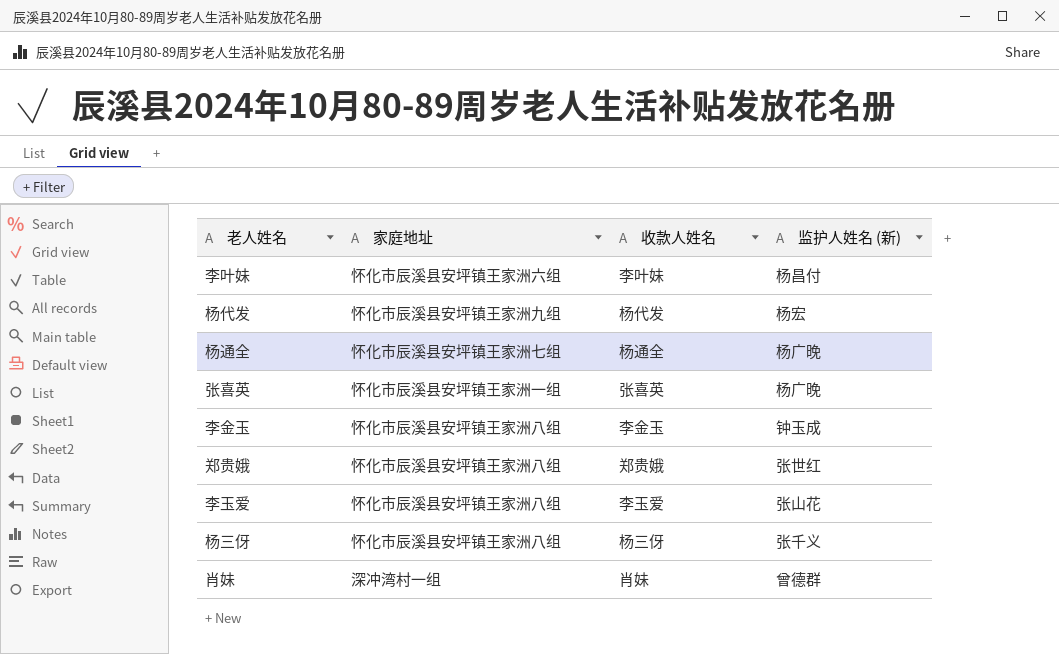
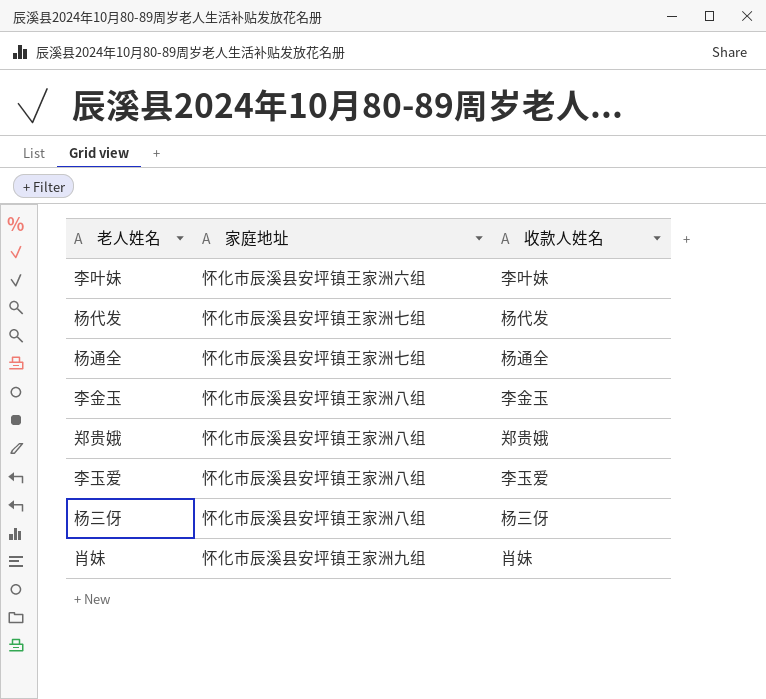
column 监护人姓名 (新) | position: 4 -> none
row 张喜英: 怀化市辰溪县安坪镇王家洲一组 | 张喜英 | 杨广晚 -> none
杨代发 | 家庭地址: 怀化市辰溪县安坪镇王家洲九组 -> 怀化市辰溪县安坪镇王家洲七组
肖妹 | 家庭地址: 深冲湾村一组 -> 怀化市辰溪县安坪镇王家洲九组

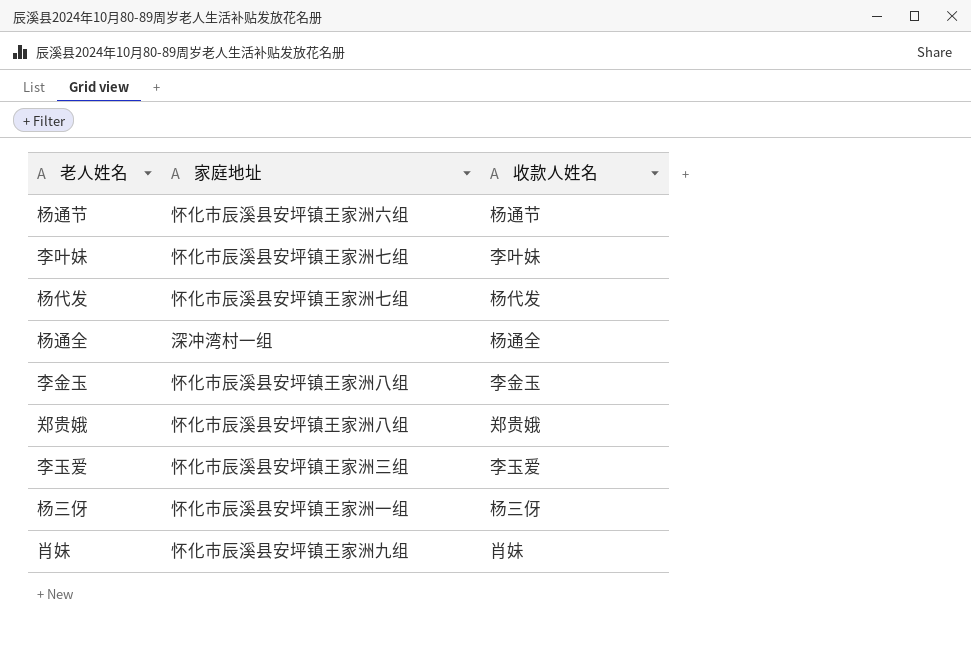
row 杨通节: none -> 怀化市辰溪县安坪镇王家洲六组 | 杨通节
李叶妹 | 家庭地址: 怀化市辰溪县安坪镇王家洲六组 -> 怀化市辰溪县安坪镇王家洲七组
杨通全 | 家庭地址: 怀化市辰溪县安坪镇王家洲七组 -> 深冲湾村一组
李玉爱 | 家庭地址: 怀化市辰溪县安坪镇王家洲八组 -> 怀化市辰溪县安坪镇王家洲三组
杨三伢 | 家庭地址: 怀化市辰溪县安坪镇王家洲八组 -> 怀化市辰溪县安坪镇王家洲一组

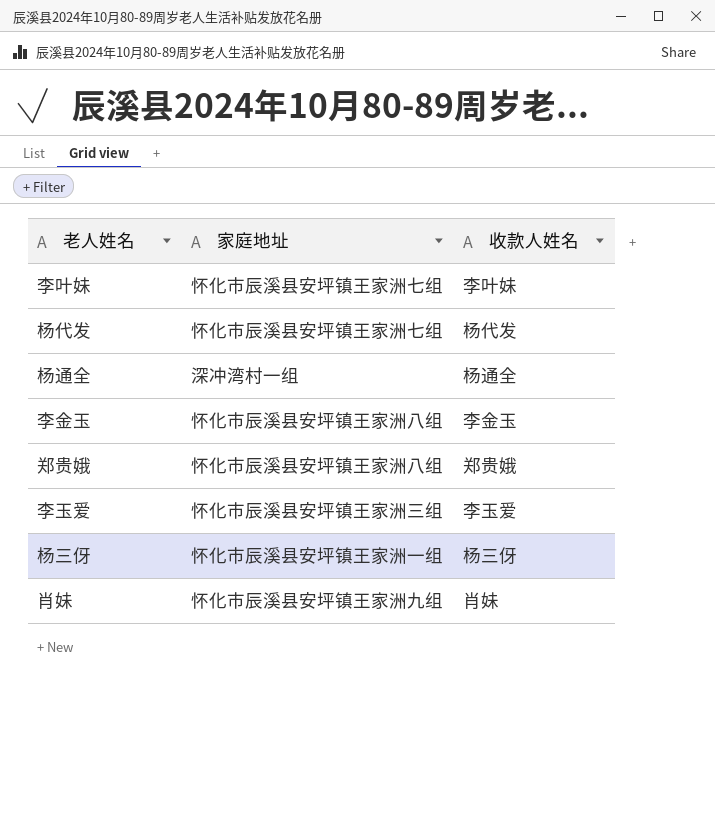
row 杨通节: 怀化市辰溪县安坪镇王家洲六组 | 杨通节 -> none

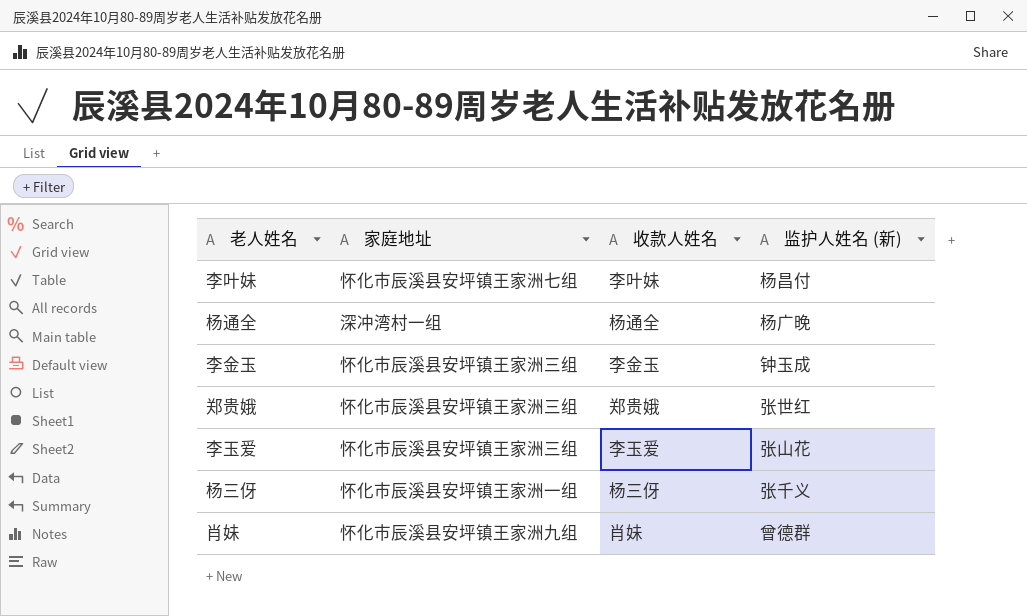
column 监护人姓名 (新) | position: none -> 4
row 杨代发: 怀化市辰溪县安坪镇王家洲七组 | 杨代发 -> none
李金玉 | 家庭地址: 怀化市辰溪县安坪镇王家洲八组 -> 怀化市辰溪县安坪镇王家洲三组
郑贵娥 | 家庭地址: 怀化市辰溪县安坪镇王家洲八组 -> 怀化市辰溪县安坪镇王家洲三组

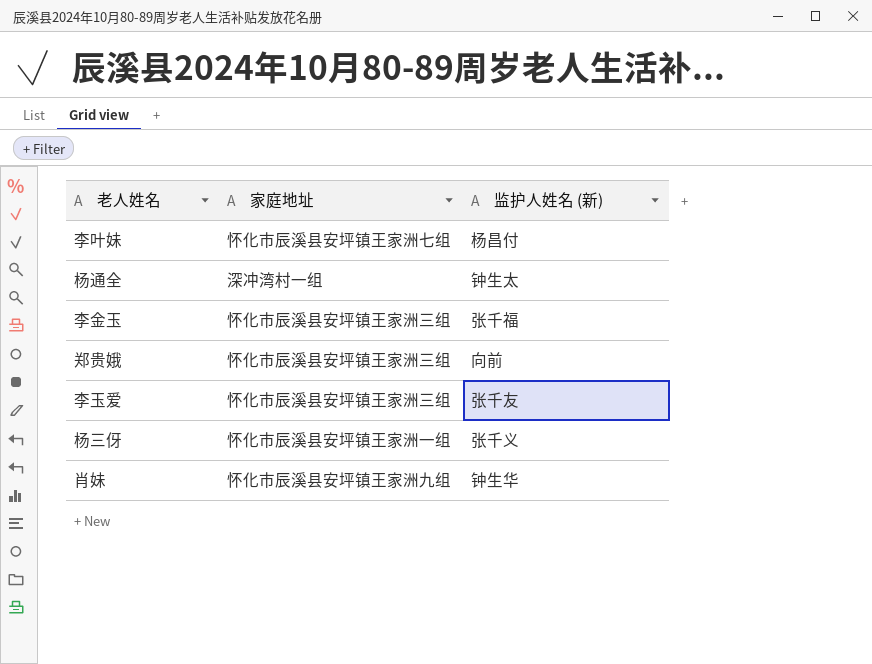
column 收款人姓名 | position: 3 -> none
杨通全 | 监护人姓名 (新): 杨广晚 -> 钟生太
李金玉 | 监护人姓名 (新): 钟玉成 -> 张千福
郑贵娥 | 监护人姓名 (新): 张世红 -> 向前
李玉爱 | 监护人姓名 (新): 张山花 -> 张千友
肖妹 | 监护人姓名 (新): 曾德群 -> 钟生华

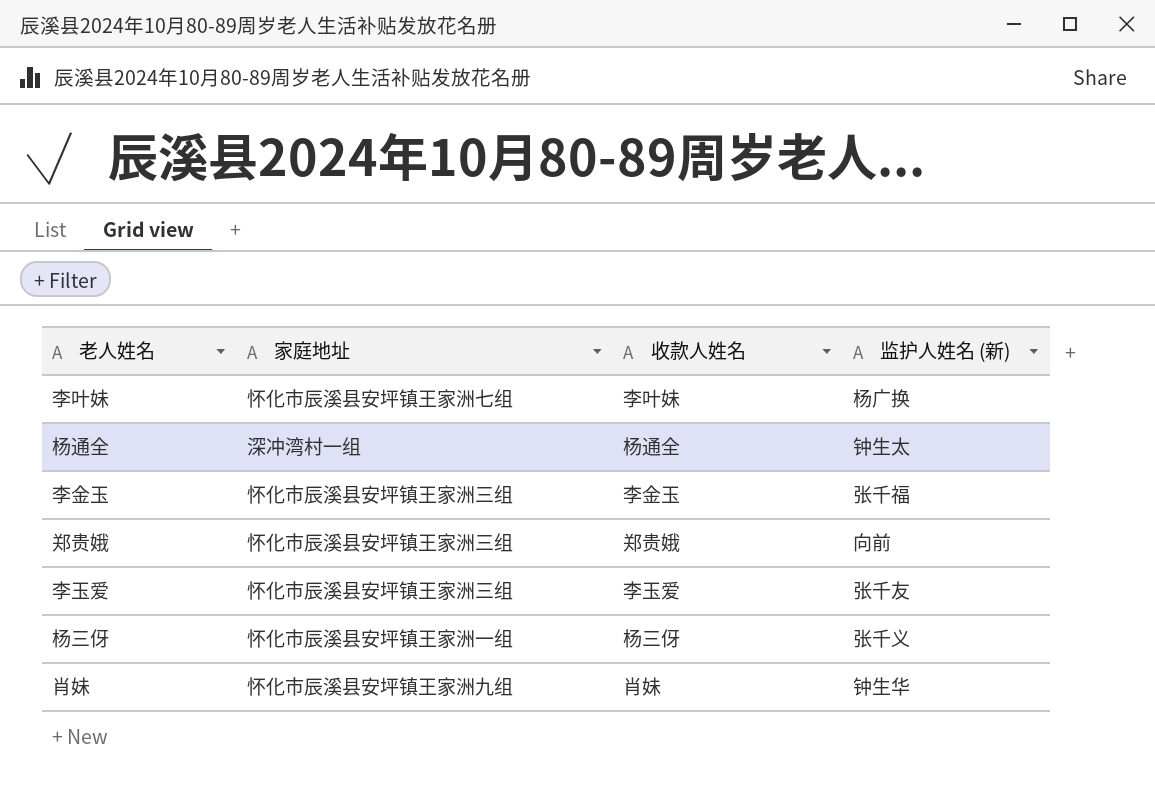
column 收款人姓名 | position: none -> 3
李叶妹 | 监护人姓名 (新): 杨昌付 -> 杨广换

